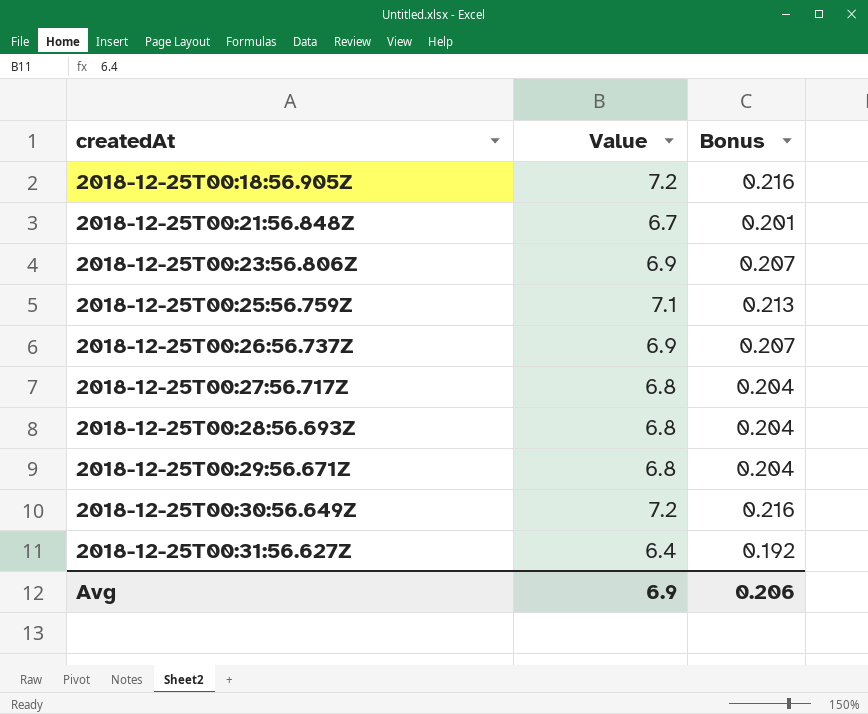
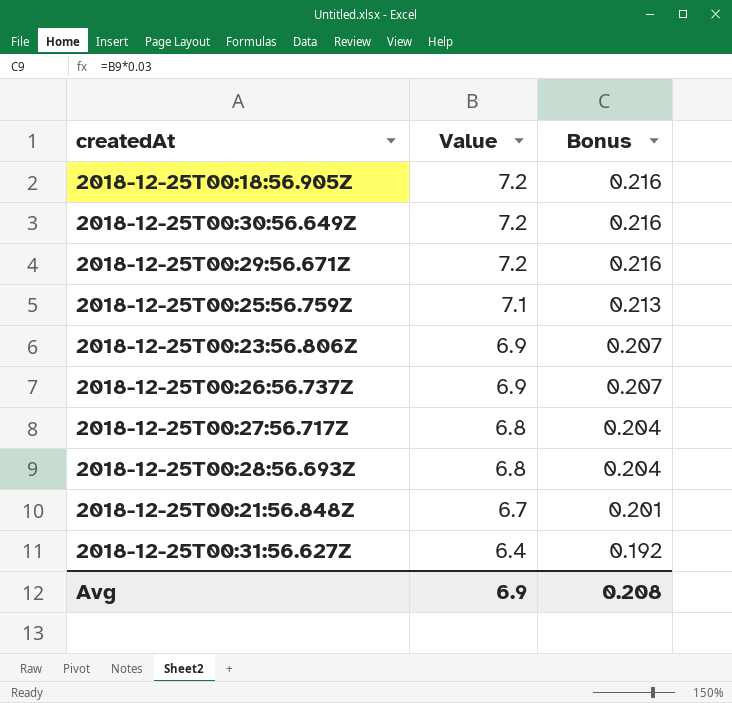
row order: createdAt ascending -> Value descending
2018-12-25T00:29:56.671Z | Value: 6.8 -> 7.2
2018-12-25T00:29:56.671Z | Bonus: 0.204 -> 0.216
Avg | Bonus: 0.206 -> 0.208

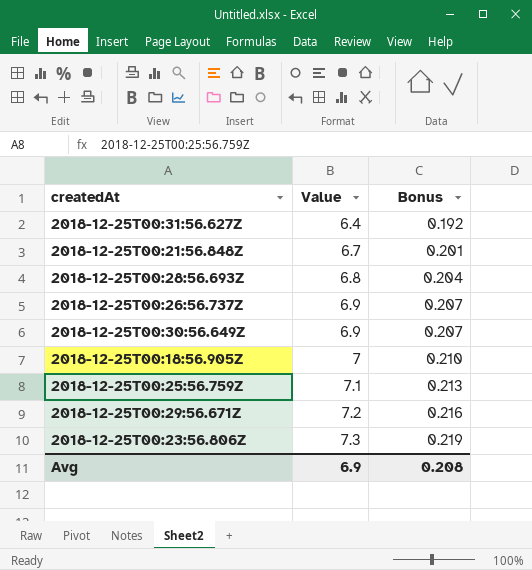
row order: Value descending -> Value ascending
row 2018-12-25T00:27:56.717Z: 6.8 | 0.204 -> none
2018-12-25T00:30:56.649Z | Value: 7.2 -> 6.9
2018-12-25T00:30:56.649Z | Bonus: 0.216 -> 0.207
2018-12-25T00:18:56.905Z | Value: 7.2 -> 7
2018-12-25T00:18:56.905Z | Bonus: 0.216 -> 0.210
2018-12-25T00:23:56.806Z | Value: 6.9 -> 7.3
2018-12-25T00:23:56.806Z | Bonus: 0.207 -> 0.219

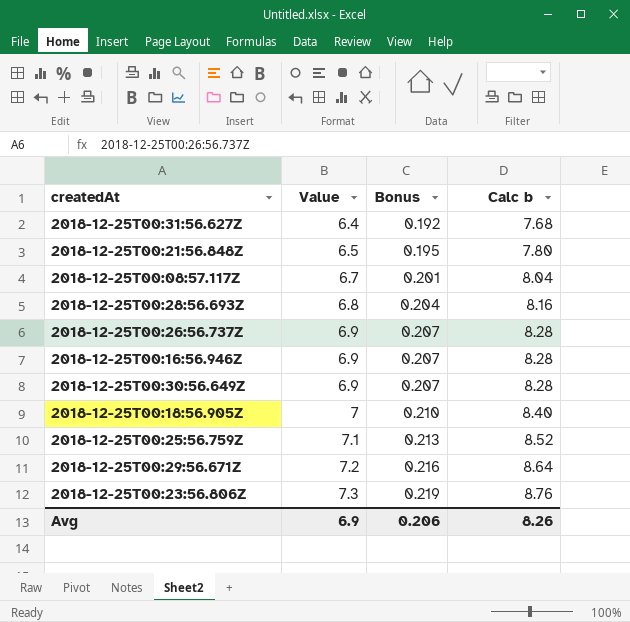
column Calc b | formula: none -> [Value] * 1.2
2018-12-25T00:21:56.848Z | Value: 6.7 -> 6.5
2018-12-25T00:21:56.848Z | Bonus: 0.201 -> 0.195
row 2018-12-25T00:08:57.117Z: none -> 6.7 | 0.201 | 8.04
row 2018-12-25T00:16:56.946Z: none -> 6.9 | 0.207 | 8.28
Avg | Bonus: 0.208 -> 0.206

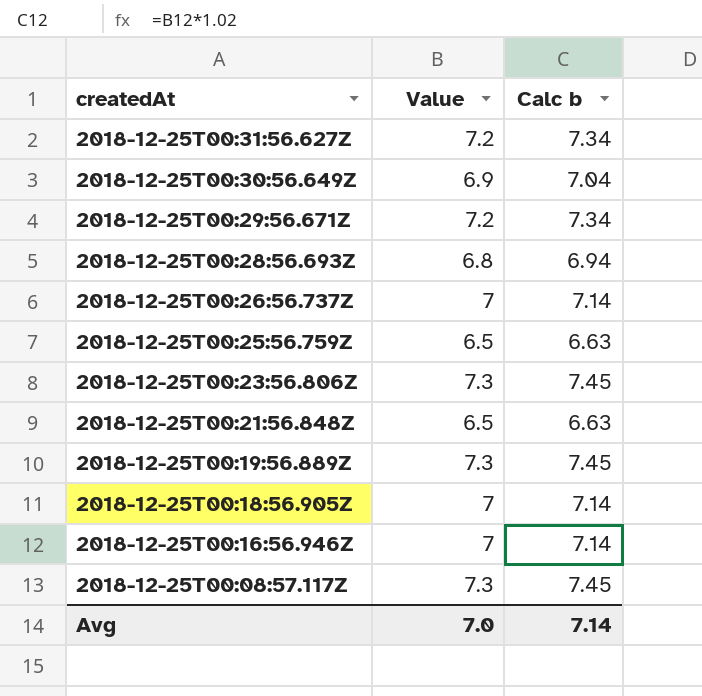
row order: Value ascending -> createdAt descending
column Bonus | formula: [Value] * 0.03 -> none
column Calc b | formula: [Value] * 1.2 -> [Value] * 1.02
2018-12-25T00:31:56.627Z | Value: 6.4 -> 7.2
2018-12-25T00:26:56.737Z | Value: 6.9 -> 7
2018-12-25T00:25:56.759Z | Value: 7.1 -> 6.5
row 2018-12-25T00:19:56.889Z: none -> 7.3 | 7.45
2018-12-25T00:16:56.946Z | Value: 6.9 -> 7
2018-12-25T00:08:57.117Z | Value: 6.7 -> 7.3
Avg | Value: 6.9 -> 7.0
Avg | Calc b: 8.26 -> 7.14

